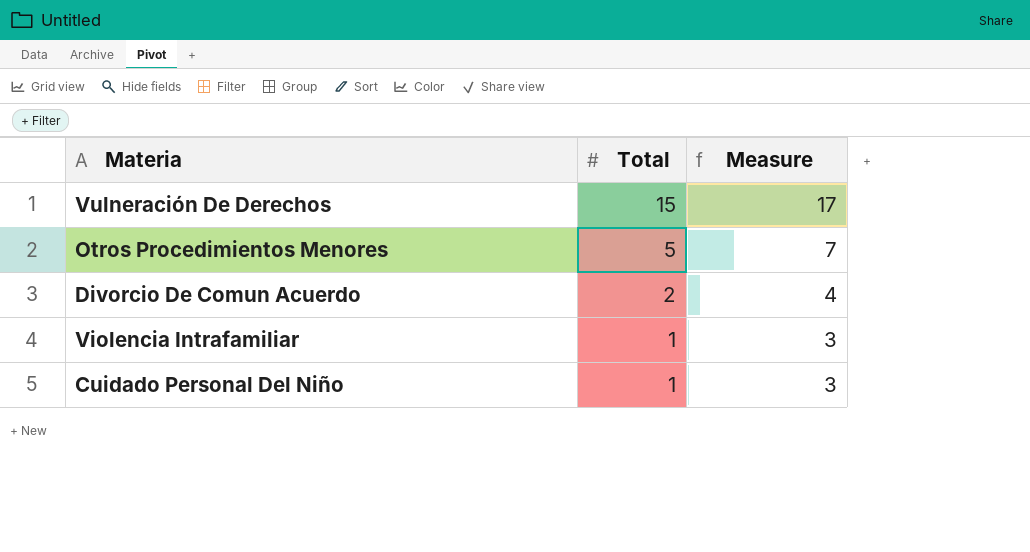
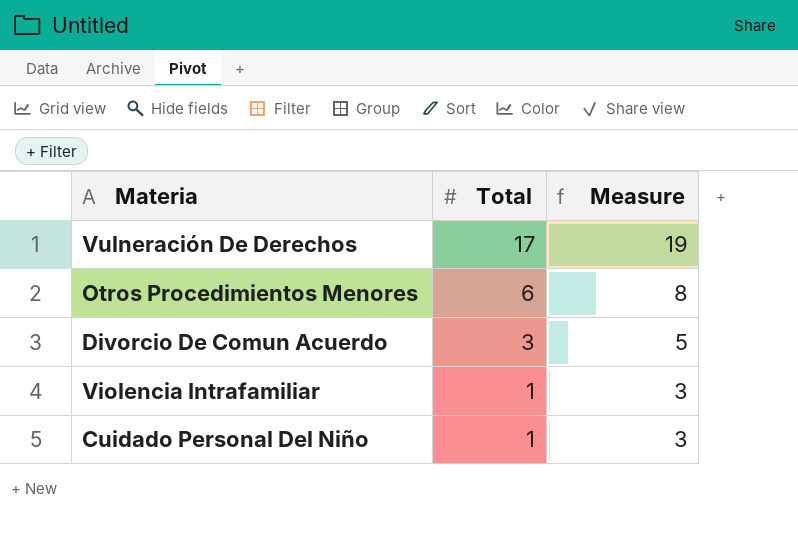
Vulneración De Derechos | Total: 15 -> 17
Vulneración De Derechos | Measure: 17 -> 19
Otros Procedimientos Menores | Total: 5 -> 6
Otros Procedimientos Menores | Measure: 7 -> 8
Divorcio De Comun Acuerdo | Total: 2 -> 3
Divorcio De Comun Acuerdo | Measure: 4 -> 5

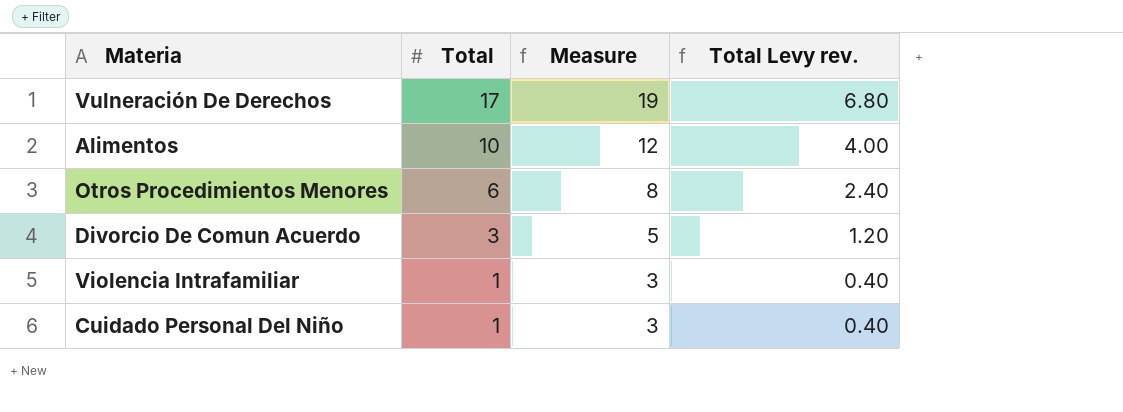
column Total Levy rev. | formula: none -> [Total] * 0.4
row Alimentos: none -> 10 | 12 | 4.00

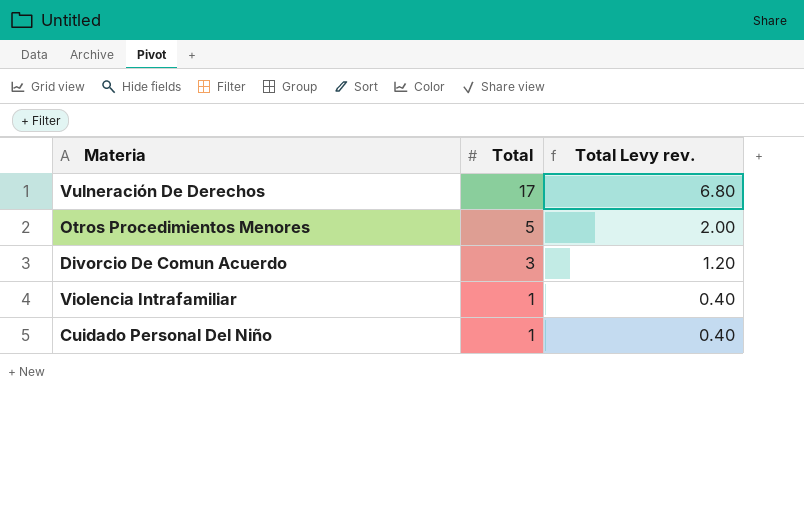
column Measure | formula: [Total] + 2 -> none
row Alimentos: 10 | 12 | 4.00 -> none
Otros Procedimientos Menores | Total: 6 -> 5
Otros Procedimientos Menores | Total Levy rev.: 2.40 -> 2.00

